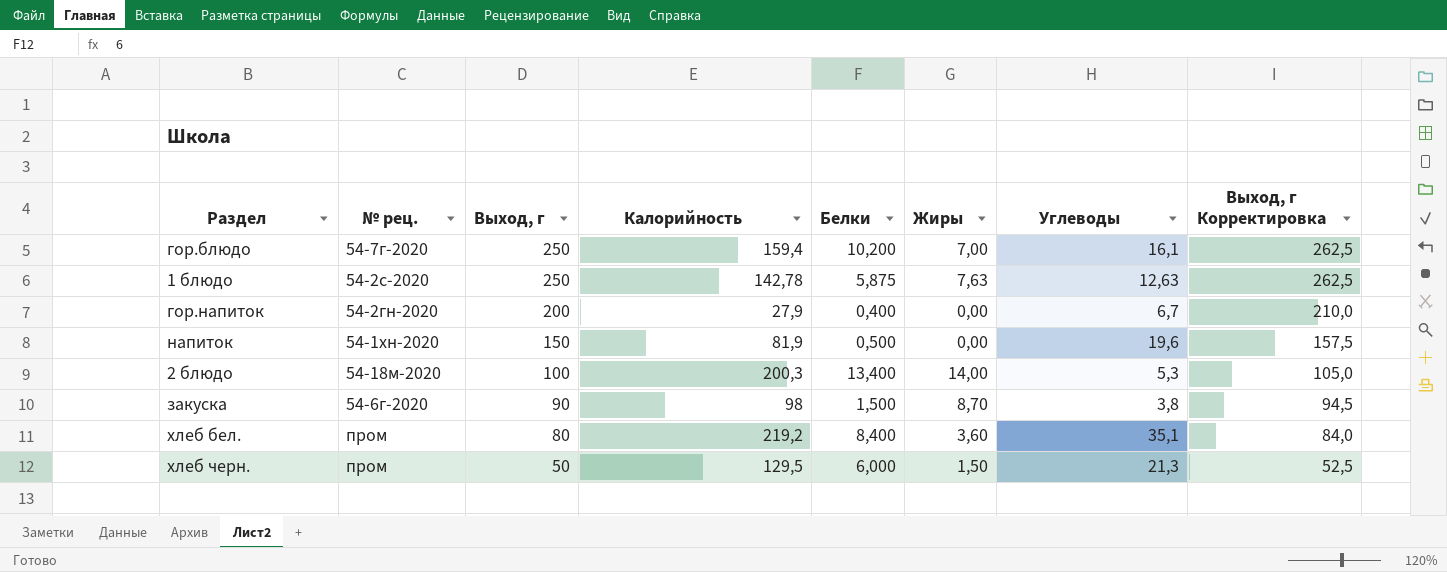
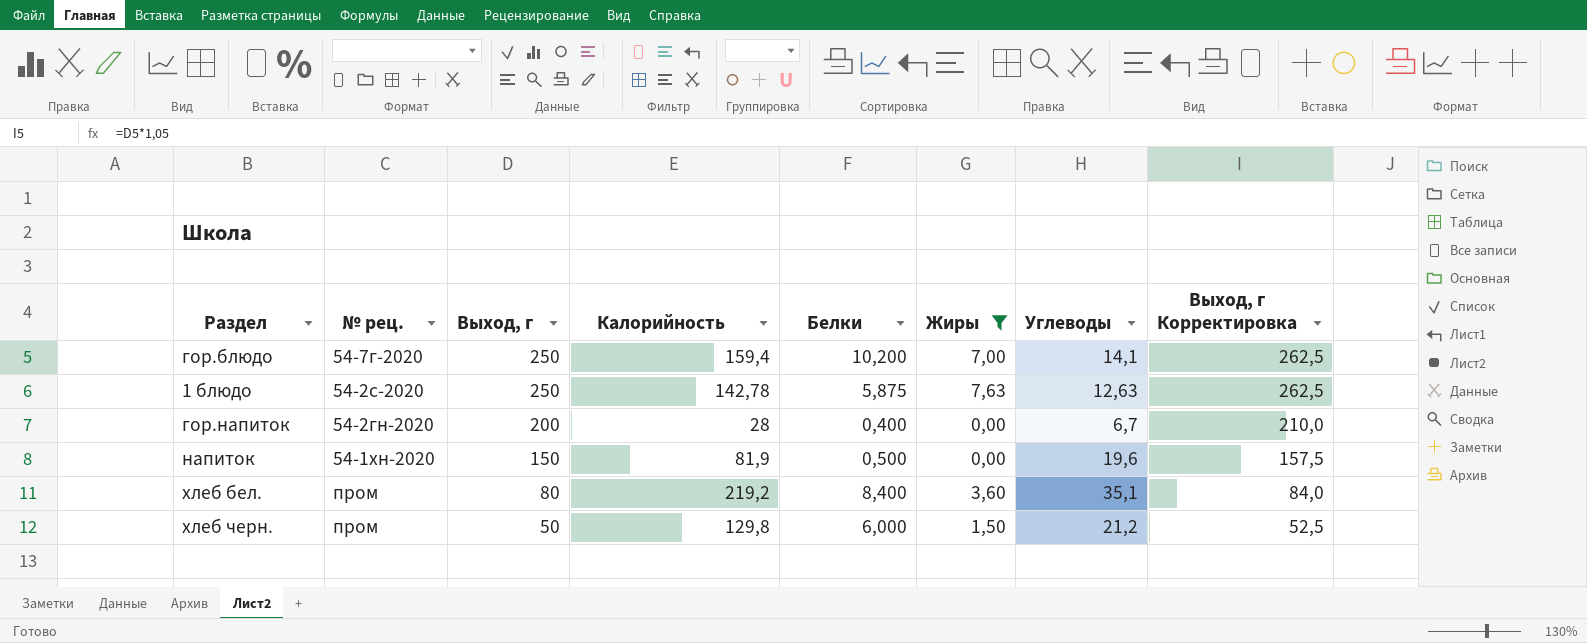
filter: none -> Жиры <= 7,63
гор.блюдо | Углеводы: 16,1 -> 14,1
гор.напиток | Калорийность: 27,9 -> 28
хлеб черн. | Калорийность: 129,5 -> 129,8
хлеб черн. | Углеводы: 21,3 -> 21,2

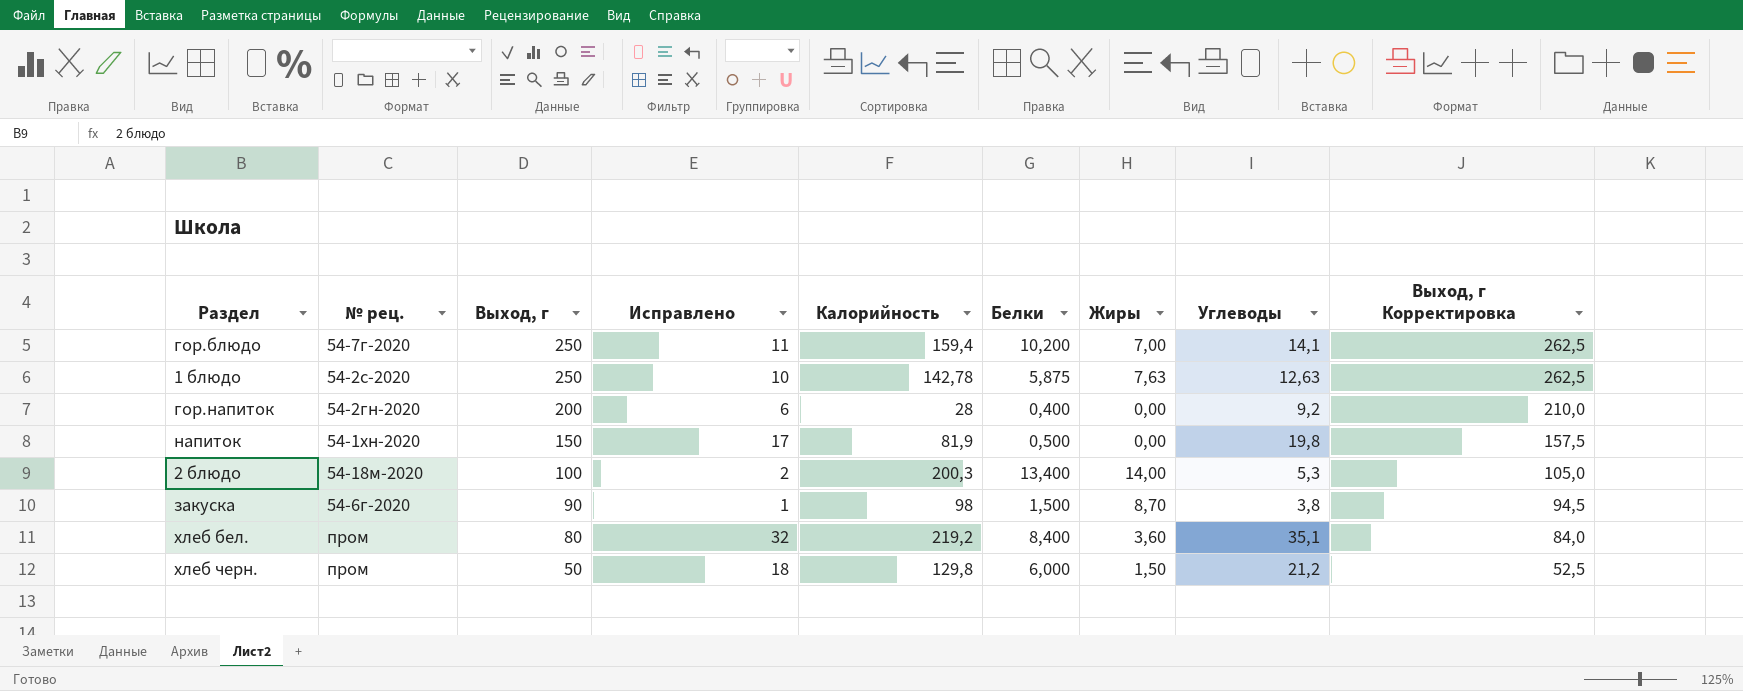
filter: Жиры <= 7,63 -> none
column Исправлено | formula: none -> [Углеводы] - 3
гор.напиток | Углеводы: 6,7 -> 9,2
напиток | Углеводы: 19,6 -> 19,8

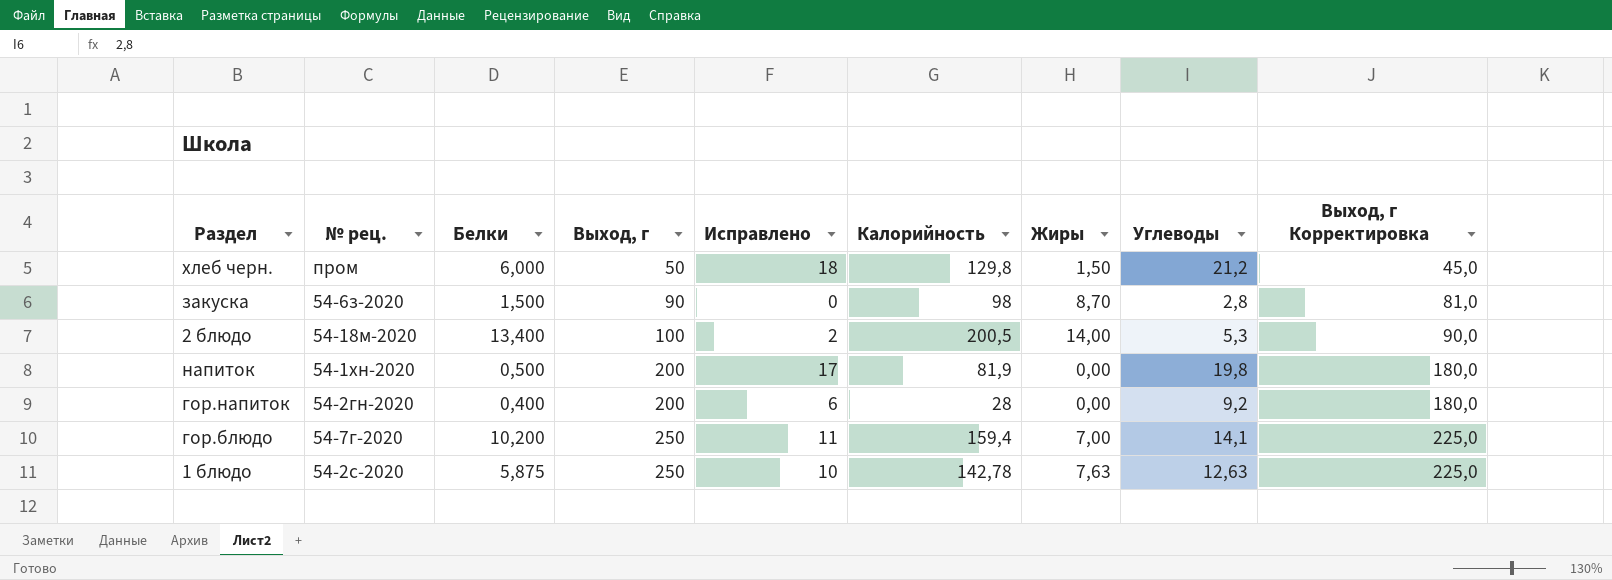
row order: Выход, г descending -> Выход, г ascending
column Белки | position: 6 -> 3
column Выход, г Корректировка | formula: [Выход, г] * 1,05 -> [Выход, г] * 0,9
row хлеб бел.: пром | 80 | 32 | 219,2 | 8,400 | 3,60 | 35,1 | 84,0 -> none
закуска | № рец.: 54-6г-2020 -> 54-6з-2020
закуска | Исправлено: 1 -> 0
закуска | Углеводы: 3,8 -> 2,8
2 блюдо | Калорийность: 200,3 -> 200,5
напиток | Выход, г: 150 -> 200

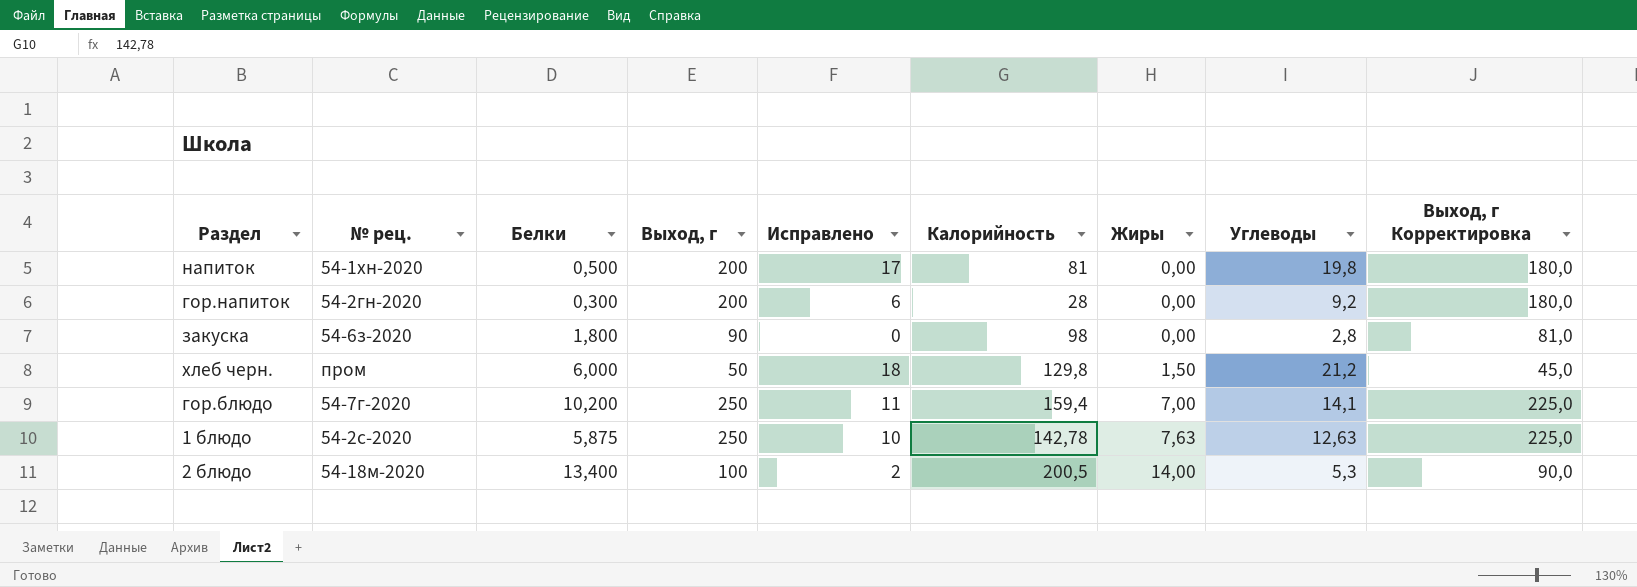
row order: Выход, г ascending -> Жиры ascending
напиток | Калорийность: 81,9 -> 81
гор.напиток | Белки: 0,400 -> 0,300
закуска | Белки: 1,500 -> 1,800
закуска | Жиры: 8,70 -> 0,00

